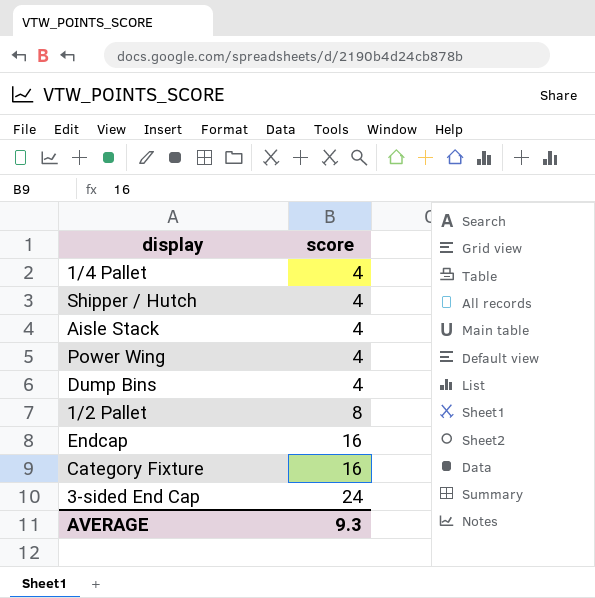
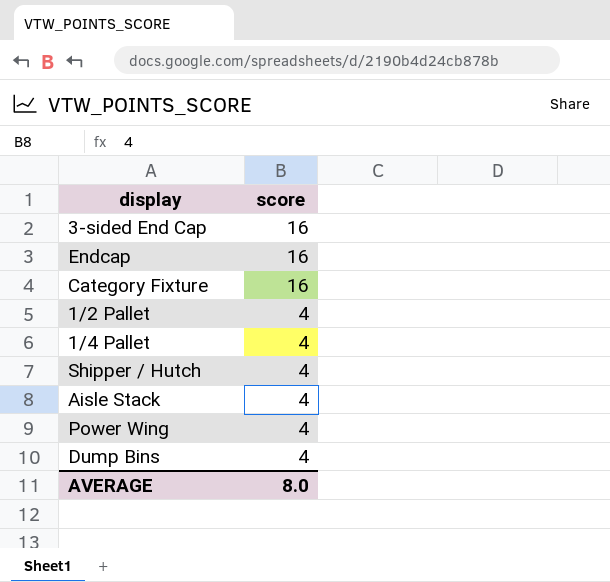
row order: score ascending -> score descending
3-sided End Cap | score: 24 -> 16
1/2 Pallet | score: 8 -> 4
AVERAGE | score: 9.3 -> 8.0

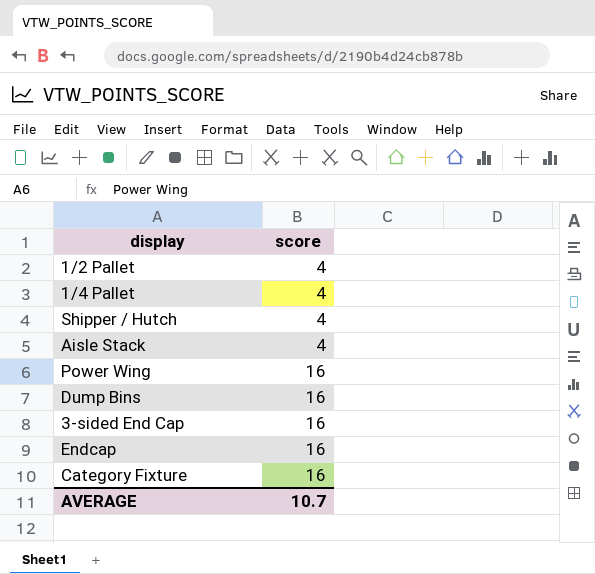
row order: score descending -> score ascending
Power Wing | score: 4 -> 16
Dump Bins | score: 4 -> 16
AVERAGE | score: 8.0 -> 10.7

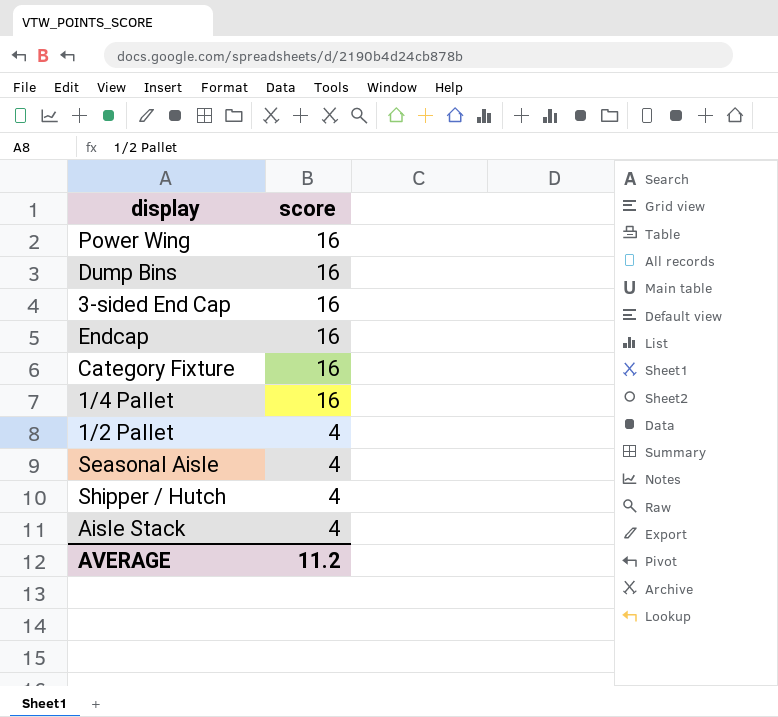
row order: score ascending -> score descending
1/4 Pallet | score: 4 -> 16
row Seasonal Aisle: none -> 4
AVERAGE | score: 10.7 -> 11.2

